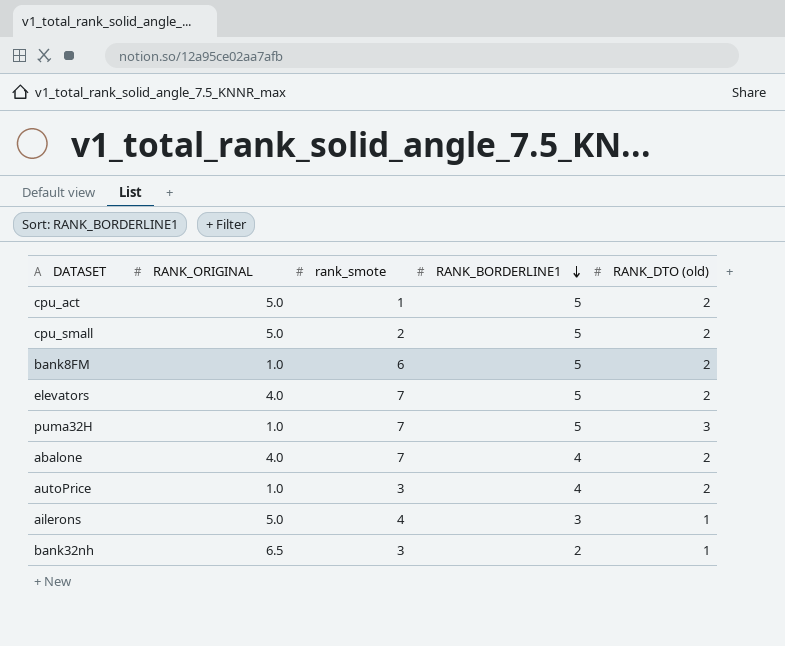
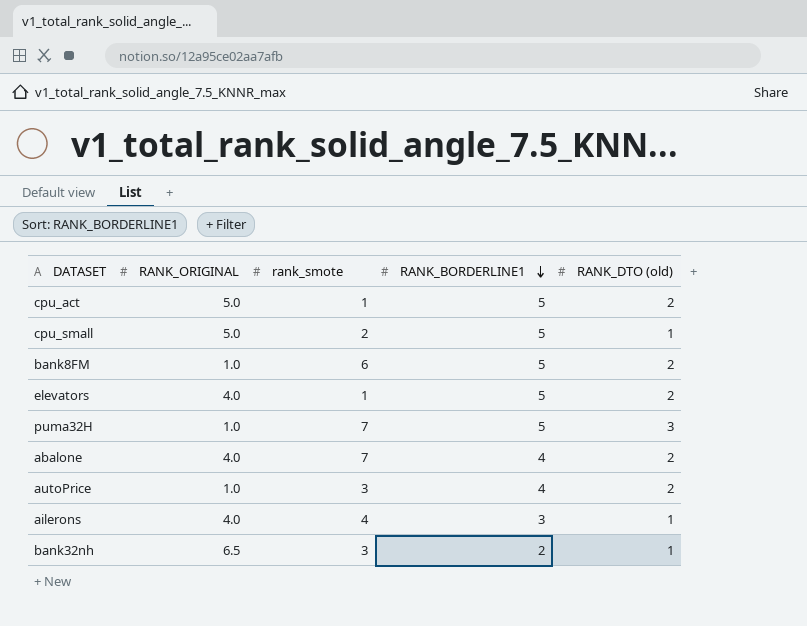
cpu_small | RANK_DTO (old): 2 -> 1
elevators | rank_smote: 7 -> 1
ailerons | RANK_ORIGINAL: 5.0 -> 4.0

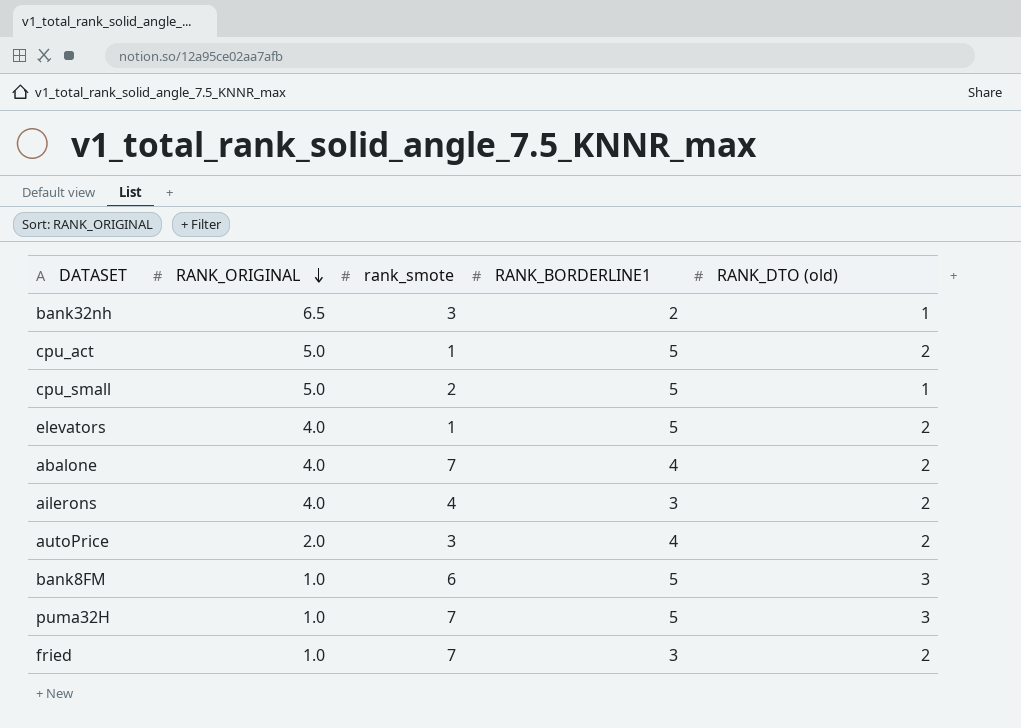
row order: RANK_BORDERLINE1 descending -> RANK_ORIGINAL descending
ailerons | RANK_DTO (old): 1 -> 2
autoPrice | RANK_ORIGINAL: 1.0 -> 2.0
bank8FM | RANK_DTO (old): 2 -> 3
row fried: none -> 1.0 | 7 | 3 | 2

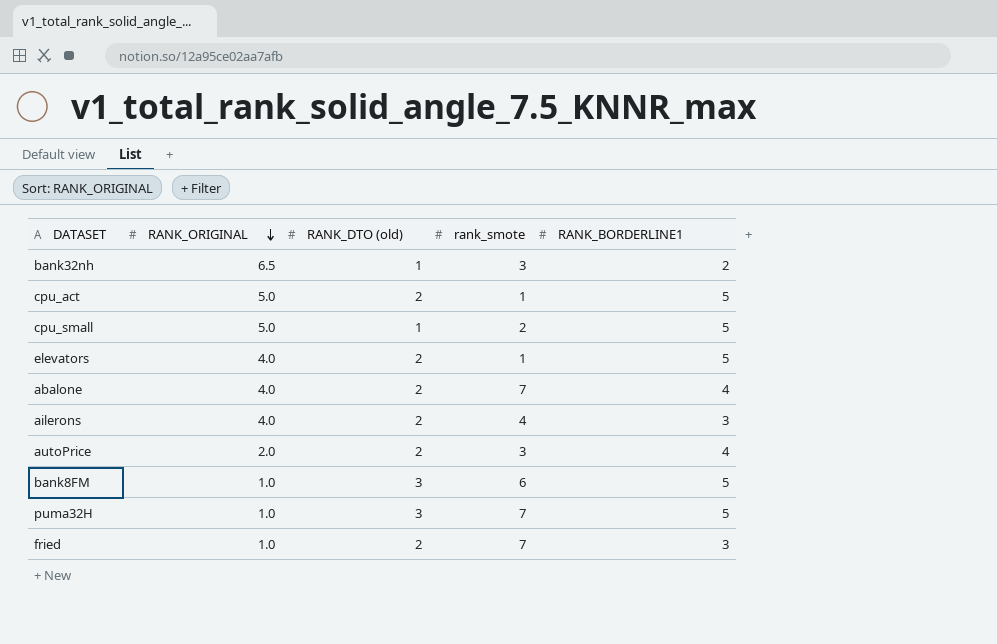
column RANK_DTO (old) | position: 5 -> 3

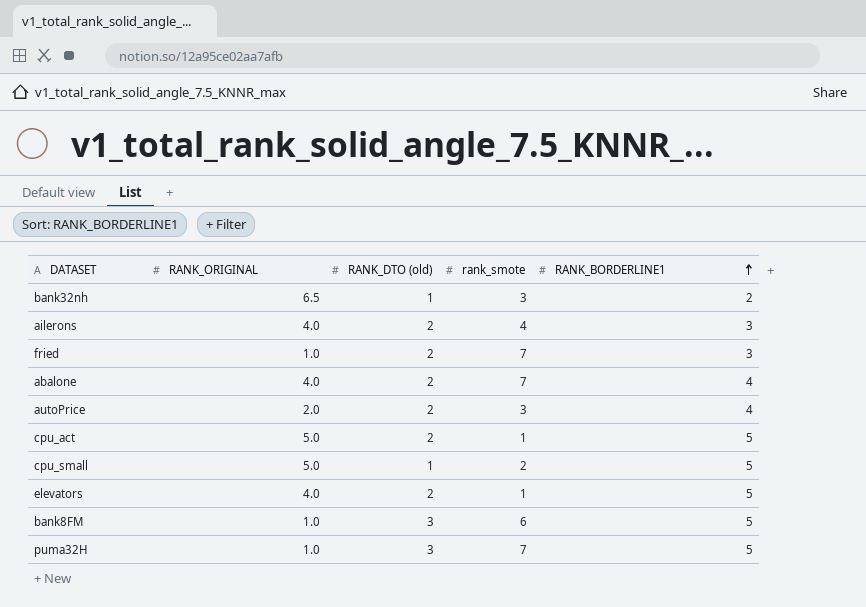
row order: RANK_ORIGINAL descending -> RANK_BORDERLINE1 ascending

